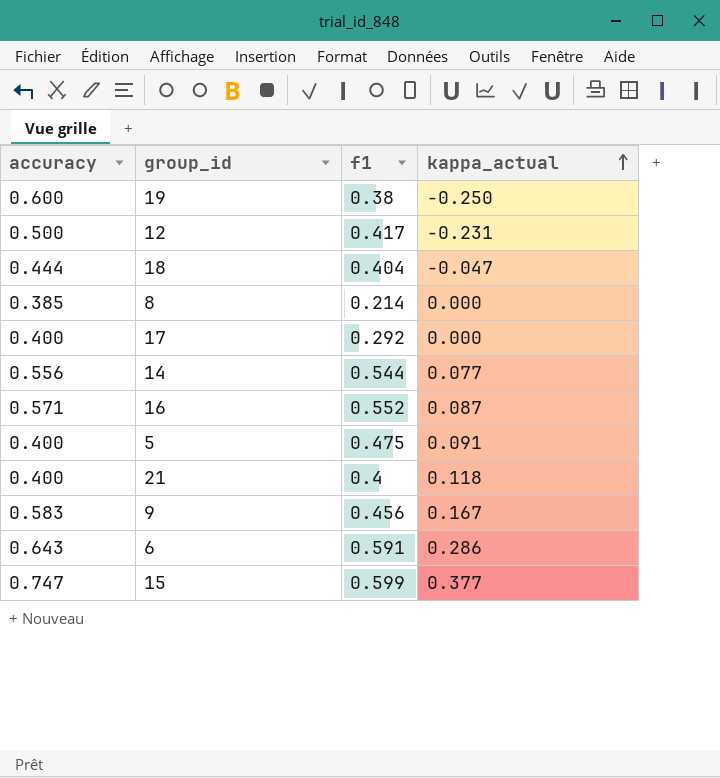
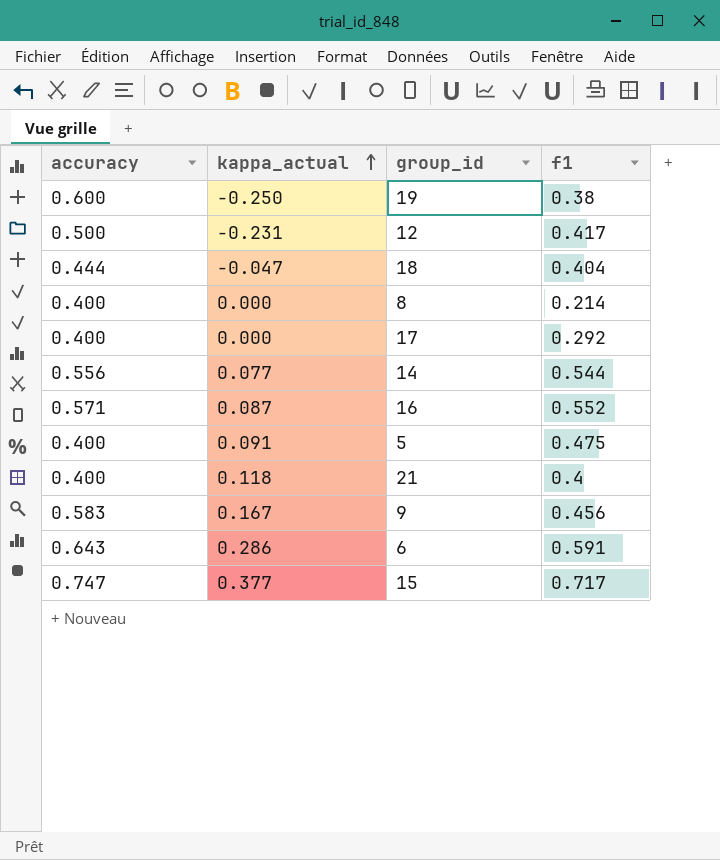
column kappa_actual | position: 4 -> 2
8 | accuracy: 0.385 -> 0.400
15 | f1: 0.599 -> 0.717

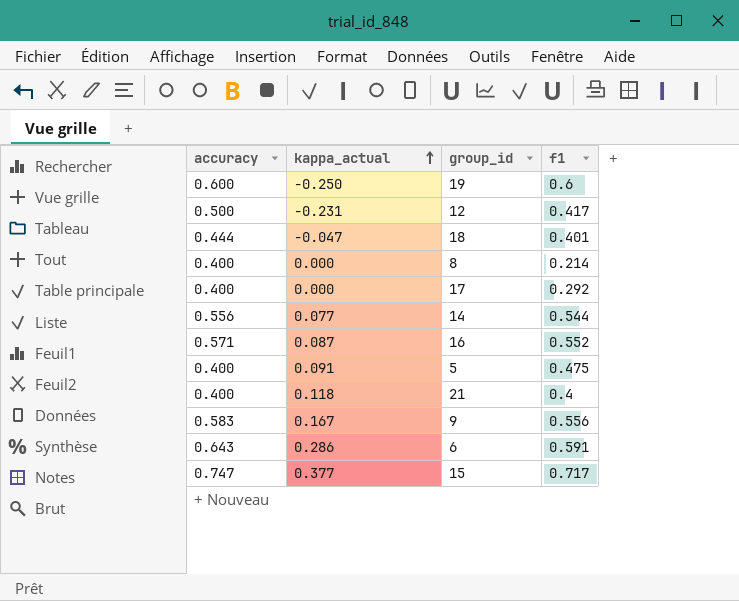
19 | f1: 0.38 -> 0.6
18 | f1: 0.404 -> 0.401
9 | f1: 0.456 -> 0.556

